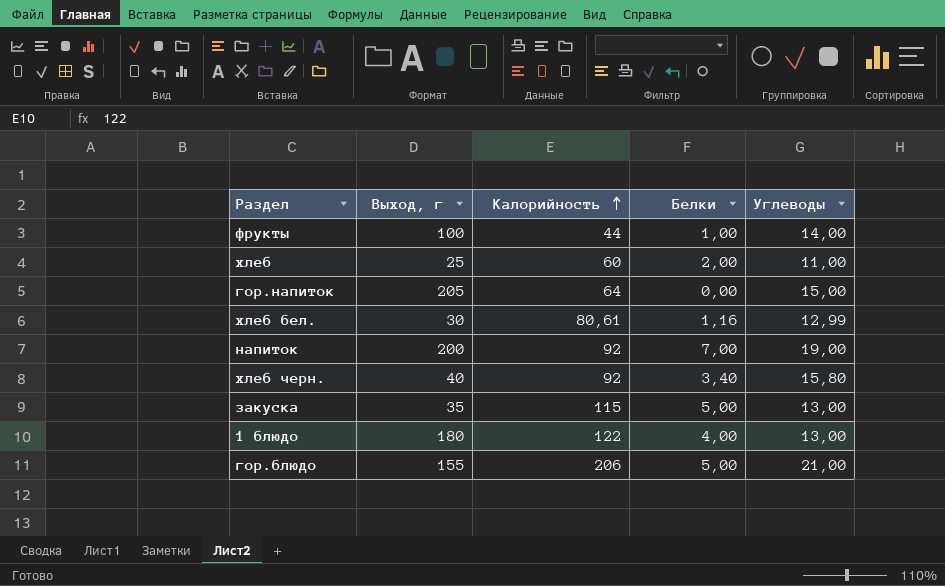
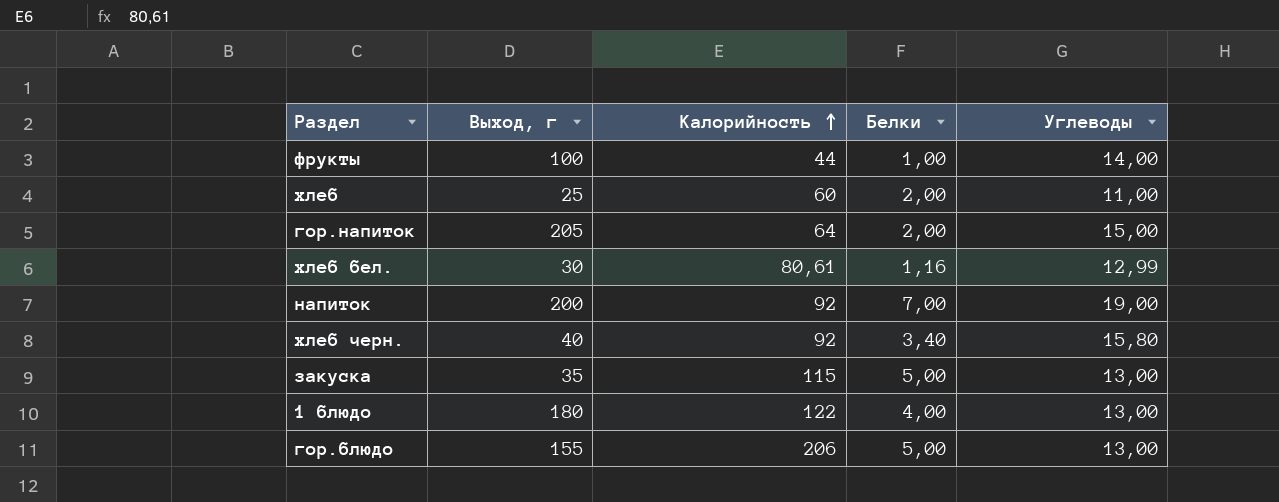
гор.напиток | Белки: 0,00 -> 2,00
гор.блюдо | Углеводы: 21,00 -> 13,00

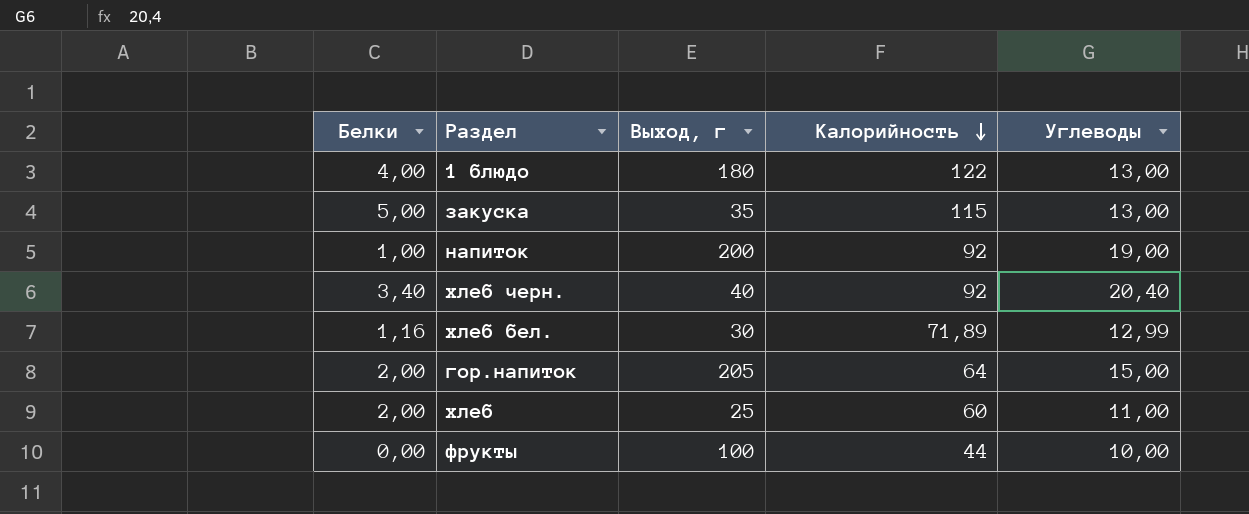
row order: Калорийность ascending -> Калорийность descending
column Белки | position: 4 -> 1
row гор.блюдо: 155 | 206 | 5,00 | 13,00 -> none
напиток | Белки: 7,00 -> 1,00
хлеб черн. | Углеводы: 15,80 -> 20,40
хлеб бел. | Калорийность: 80,61 -> 71,89
фрукты | Белки: 1,00 -> 0,00
фрукты | Углеводы: 14,00 -> 10,00

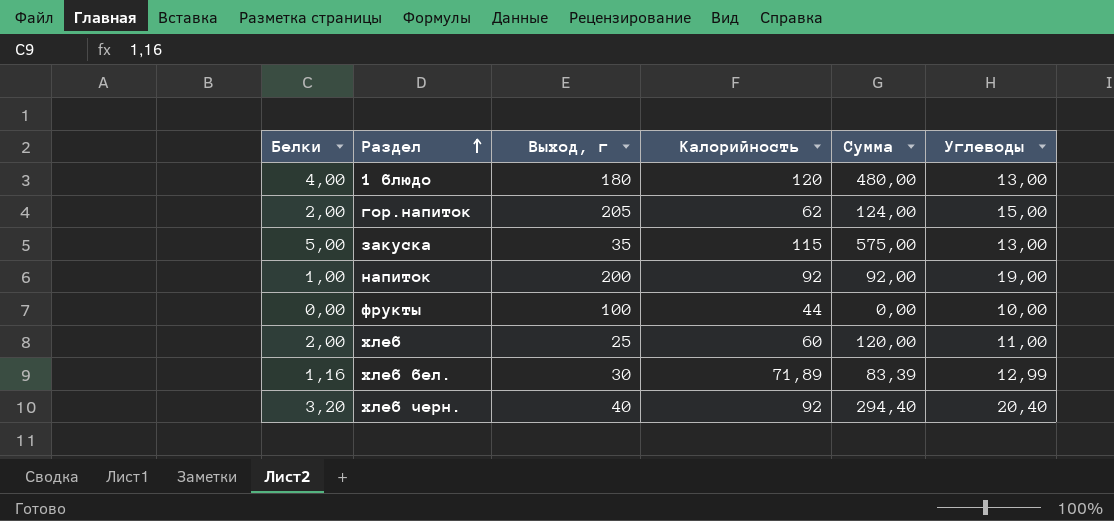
row order: Калорийность descending -> Раздел ascending
column Сумма | formula: none -> [Белки] * [Калорийность]
1 блюдо | Калорийность: 122 -> 120
гор.напиток | Калорийность: 64 -> 62
хлеб черн. | Белки: 3,40 -> 3,20

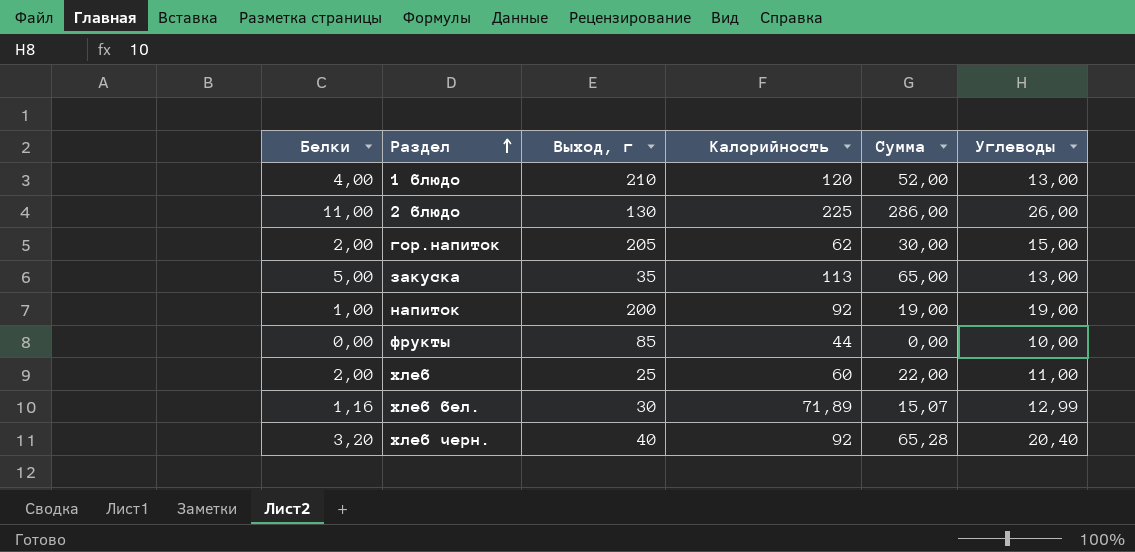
column Сумма | formula: [Белки] * [Калорийность] -> [Белки] * [Углеводы]
1 блюдо | Выход, г: 180 -> 210
row 2 блюдо: none -> 11,00 | 130 | 225 | 286,00 | 26,00
закуска | Калорийность: 115 -> 113
фрукты | Выход, г: 100 -> 85

